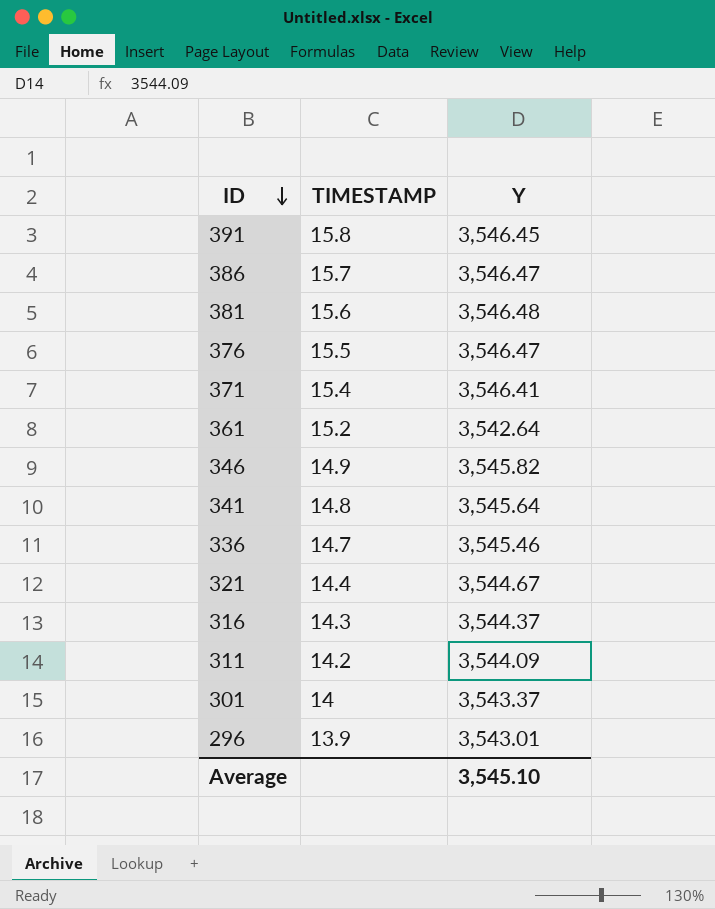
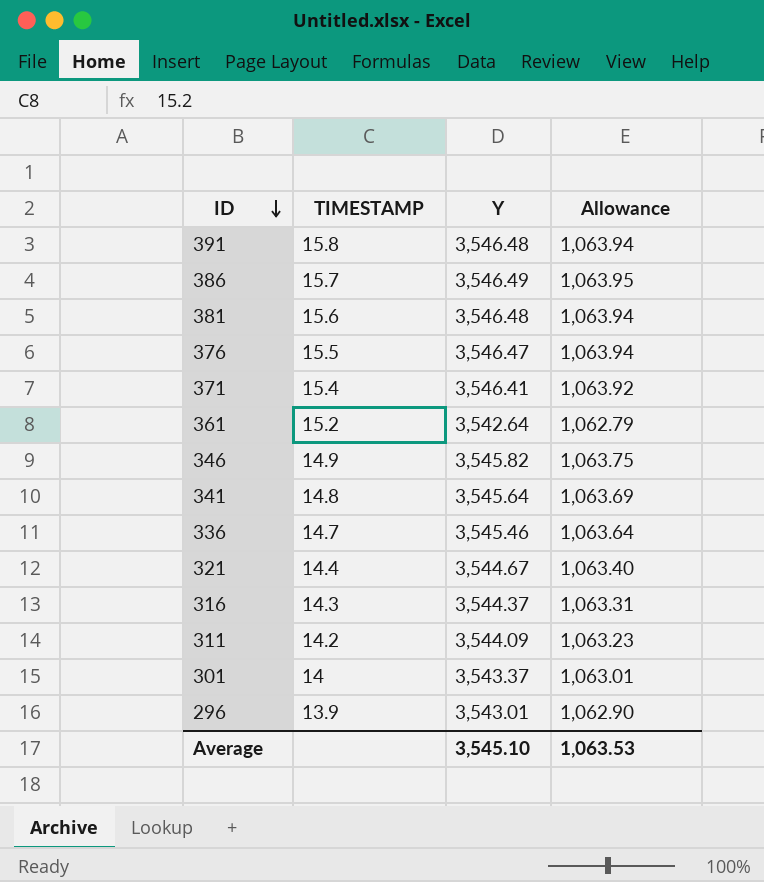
column Allowance | formula: none -> [Y] * 0.3
391 | Y: 3,546.45 -> 3,546.48
386 | Y: 3,546.47 -> 3,546.49

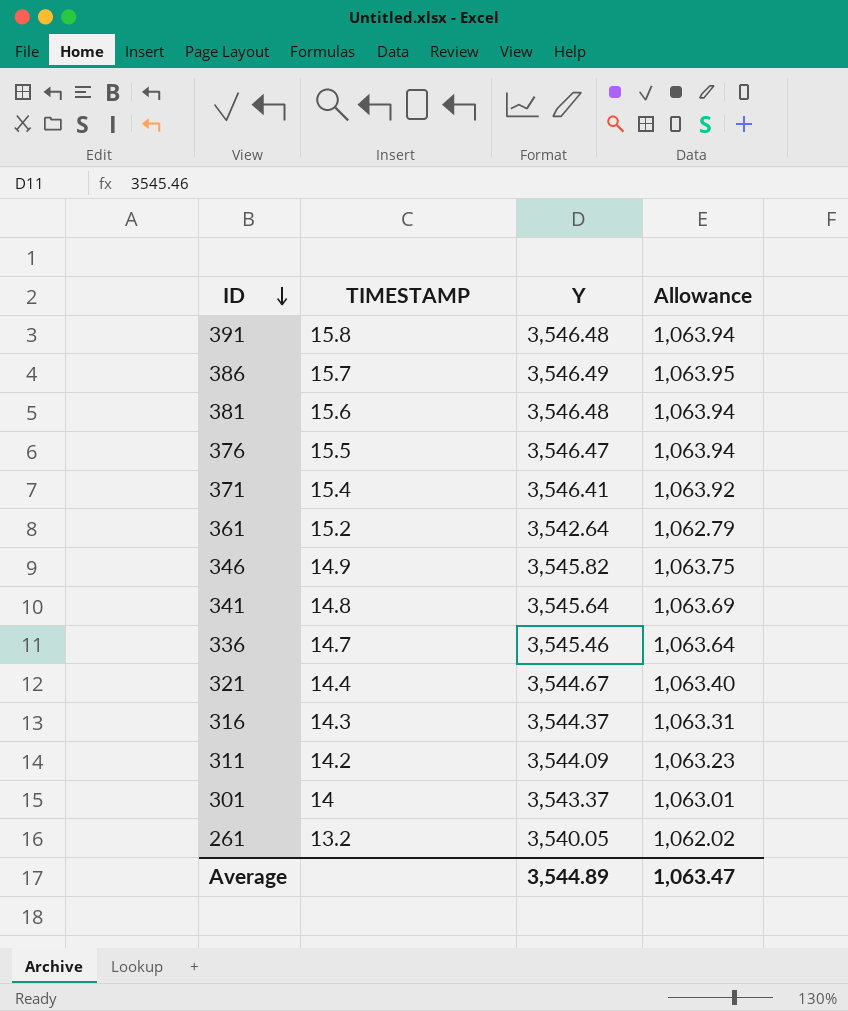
row 296: 13.9 | 3,543.01 | 1,062.90 -> none
row 261: none -> 13.2 | 3,540.05 | 1,062.02
Average | Y: 3,545.10 -> 3,544.89
Average | Allowance: 1,063.53 -> 1,063.47

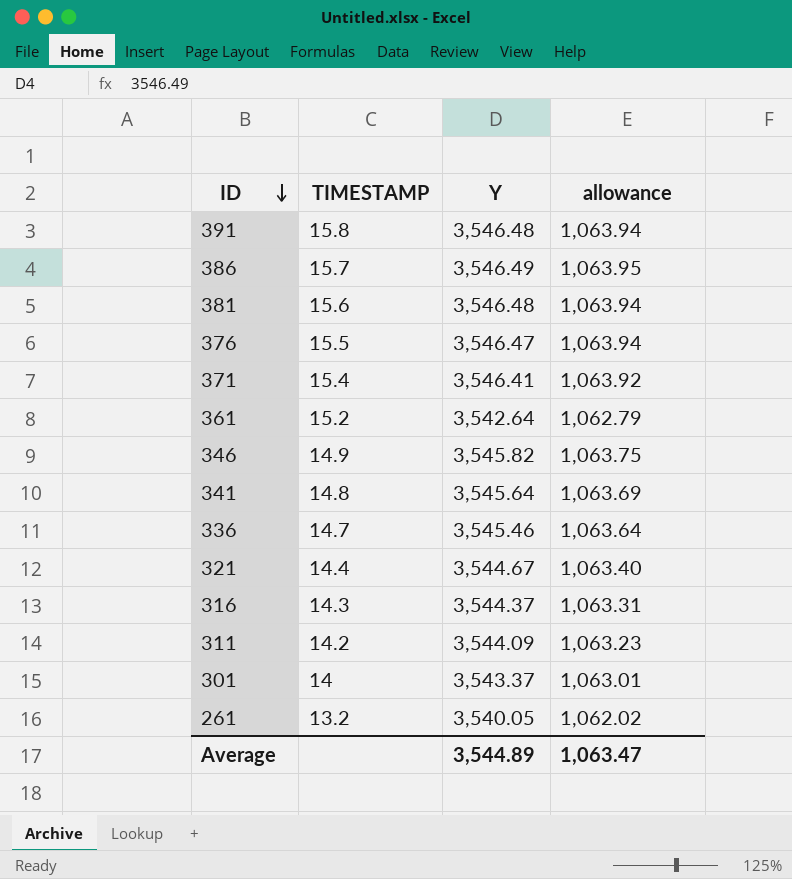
column name: Allowance -> allowance

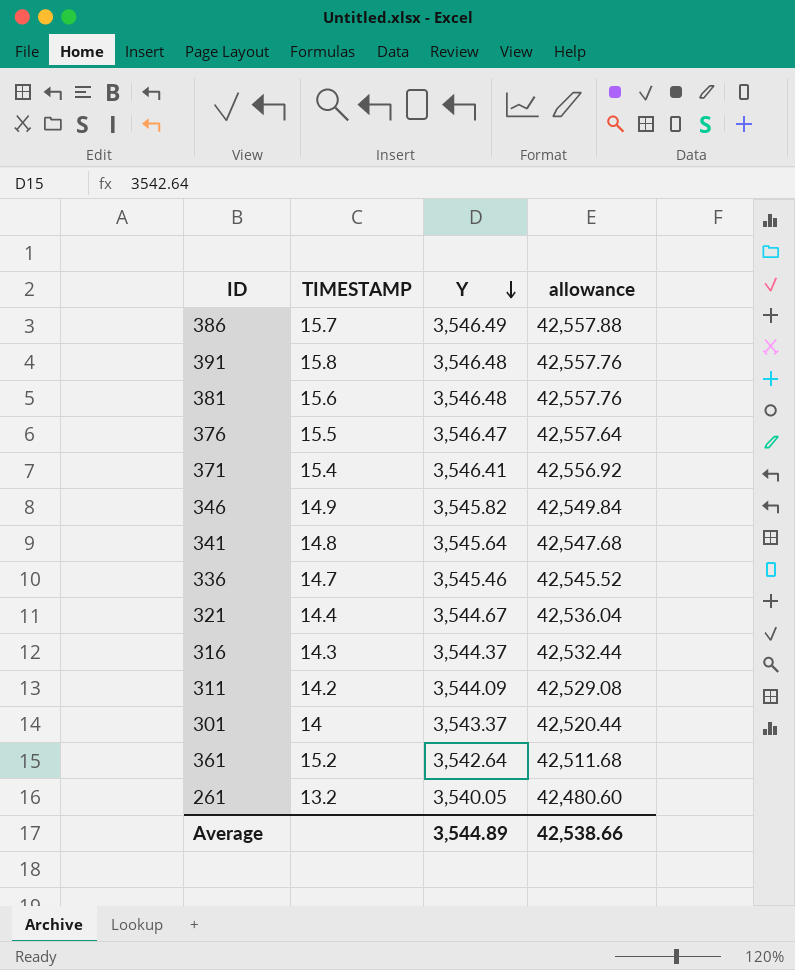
row order: ID descending -> Y descending
column allowance | formula: [Y] * 0.3 -> [Y] * 12
Average | allowance: 1,063.47 -> 42,538.66

